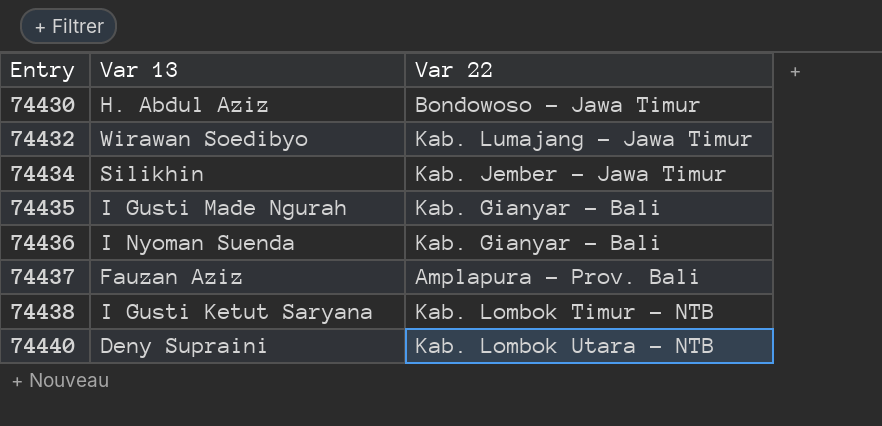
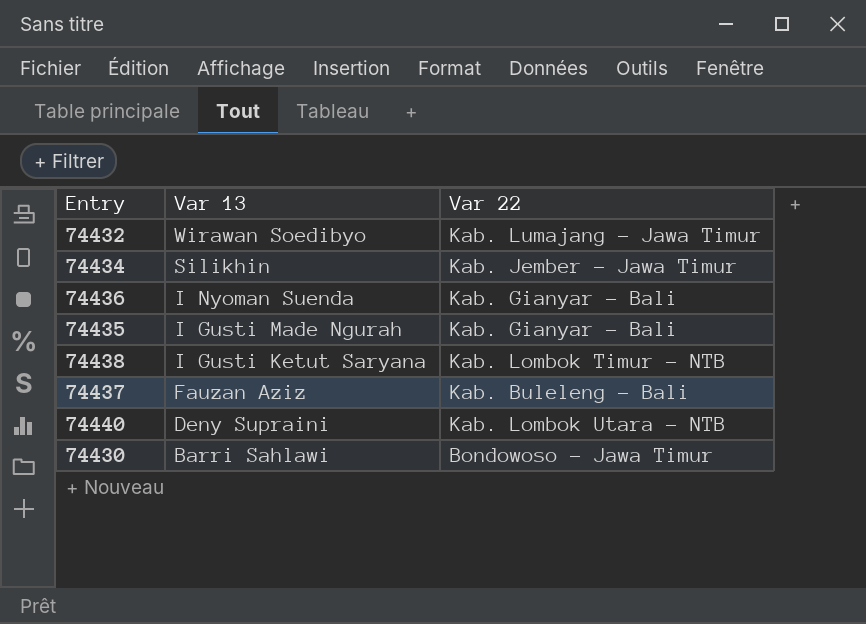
row order: Entry ascending -> Var 13 descending
74437 | Var 22: Amplapura - Prov. Bali -> Kab. Buleleng - Bali
74430 | Var 13: H. Abdul Aziz -> Barri Sahlawi

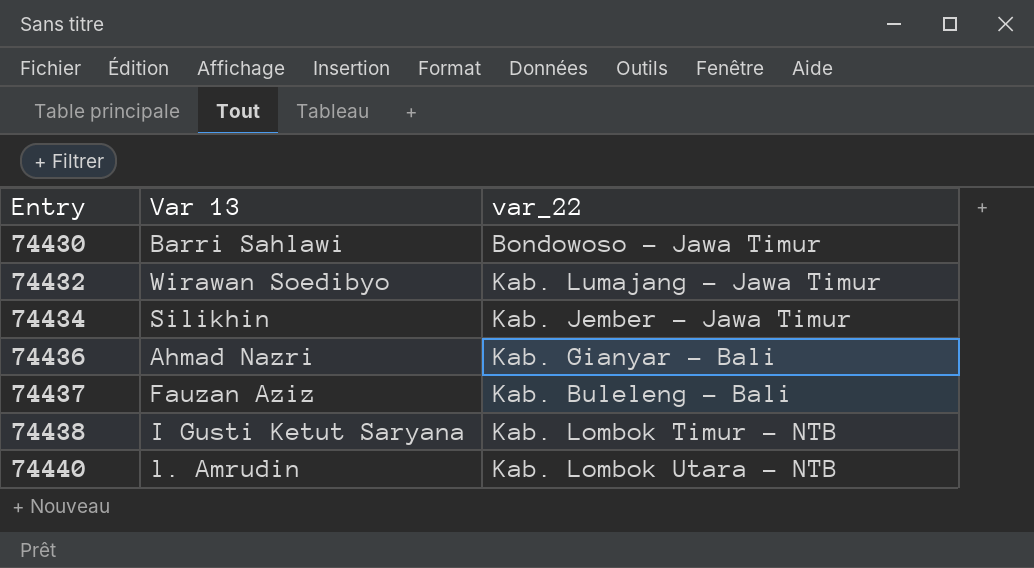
row order: Var 13 descending -> Entry ascending
column name: Var 22 -> var_22
row 74435: I Gusti Made Ngurah | Kab. Gianyar - Bali -> none
74436 | Var 13: I Nyoman Suenda -> Ahmad Nazri
74440 | Var 13: Deny Supraini -> l. Amrudin

